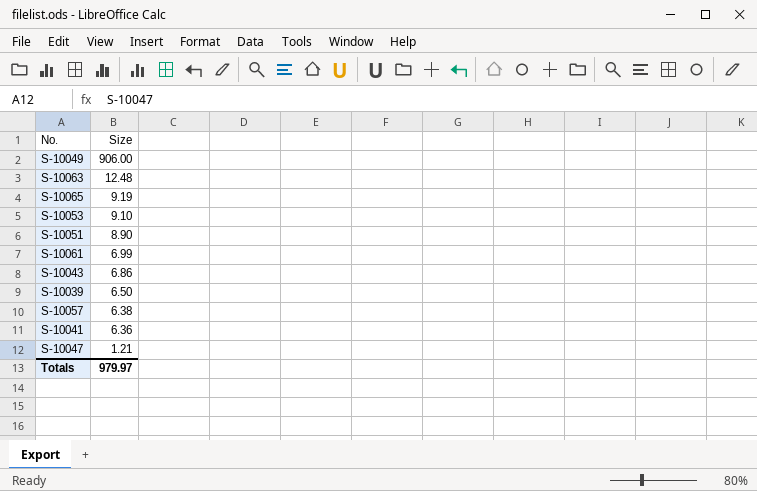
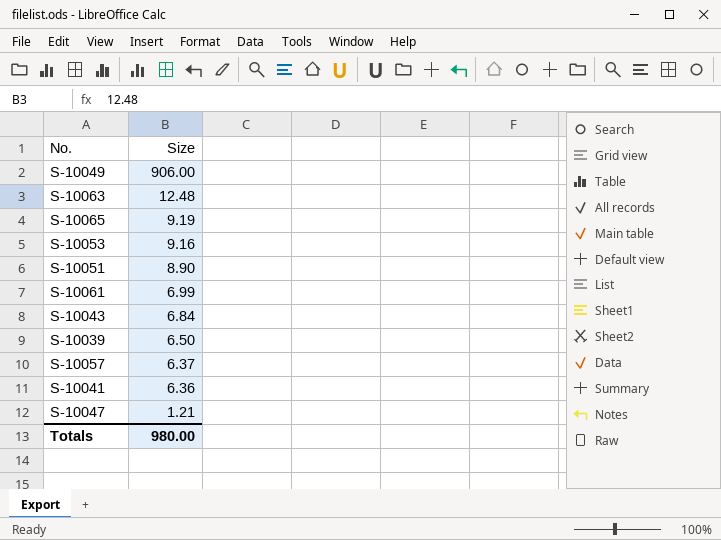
S-10053 | Size: 9.10 -> 9.16
S-10043 | Size: 6.86 -> 6.84
S-10057 | Size: 6.38 -> 6.37
Totals | Size: 979.97 -> 980.00

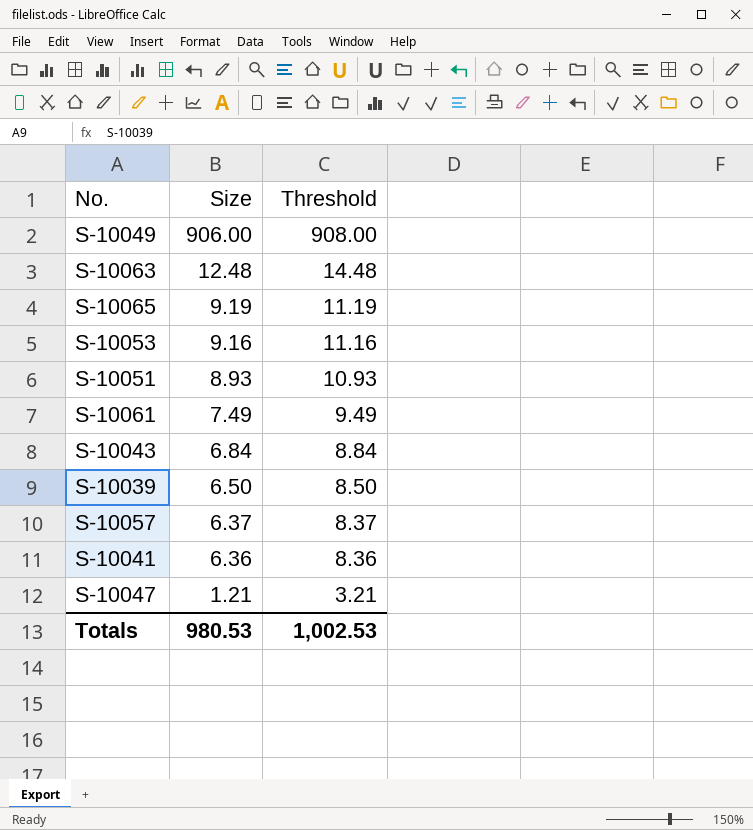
column Threshold | formula: none -> [Size] + 2
S-10051 | Size: 8.90 -> 8.93
S-10061 | Size: 6.99 -> 7.49
Totals | Size: 980.00 -> 980.53

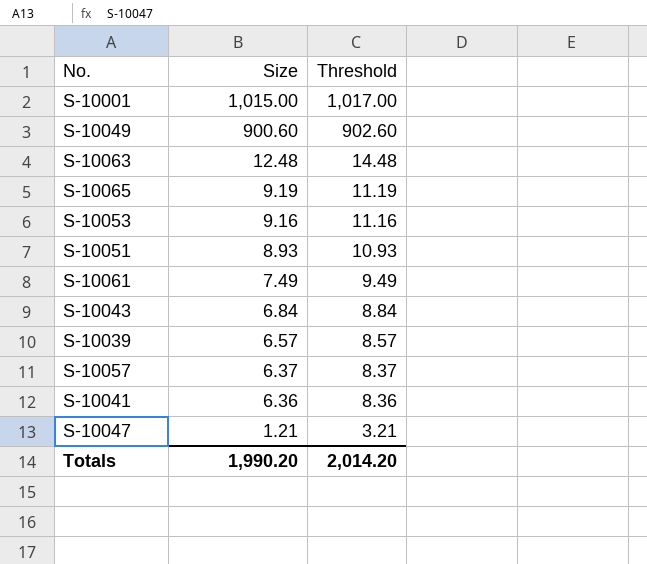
row S-10001: none -> 1,015.00 | 1,017.00
S-10049 | Size: 906.00 -> 900.60
S-10049 | Threshold: 908.00 -> 902.60
S-10039 | Size: 6.50 -> 6.57
S-10039 | Threshold: 8.50 -> 8.57
Totals | Size: 980.53 -> 1,990.20
Totals | Threshold: 1,002.53 -> 2,014.20

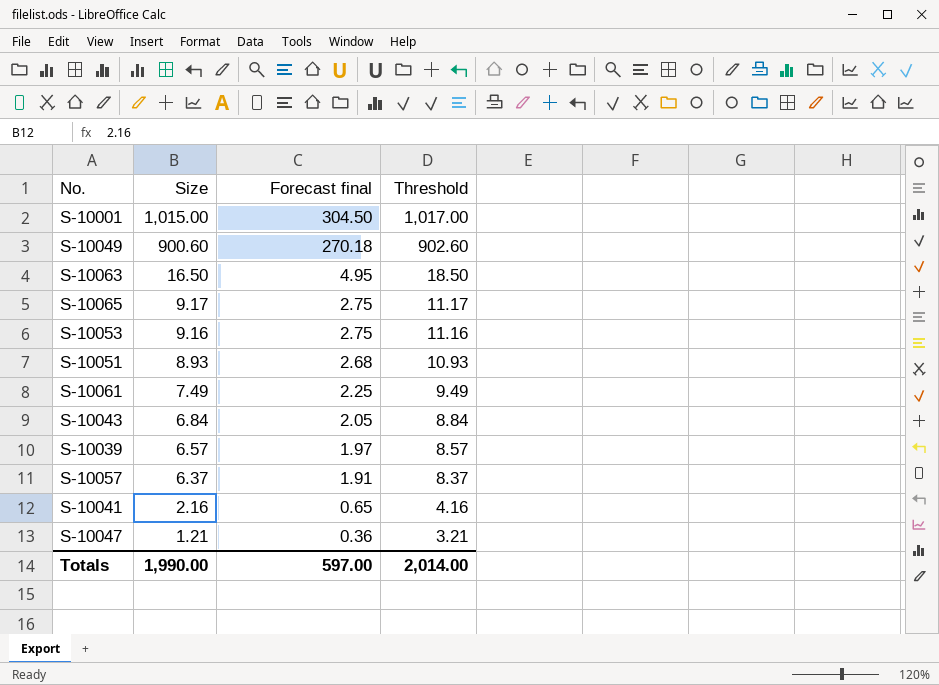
column Forecast final | formula: none -> [Size] * 0.3
S-10063 | Size: 12.48 -> 16.50
S-10063 | Threshold: 14.48 -> 18.50
S-10065 | Size: 9.19 -> 9.17
S-10065 | Threshold: 11.19 -> 11.17
S-10041 | Size: 6.36 -> 2.16
S-10041 | Threshold: 8.36 -> 4.16
Totals | Size: 1,990.20 -> 1,990.00
Totals | Threshold: 2,014.20 -> 2,014.00

